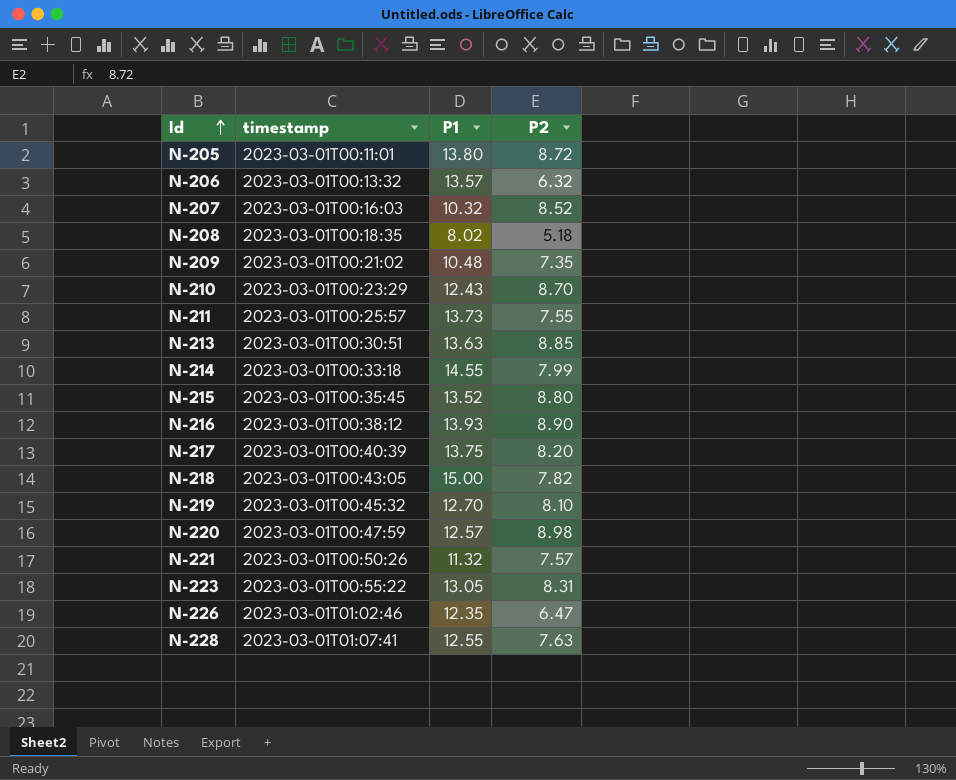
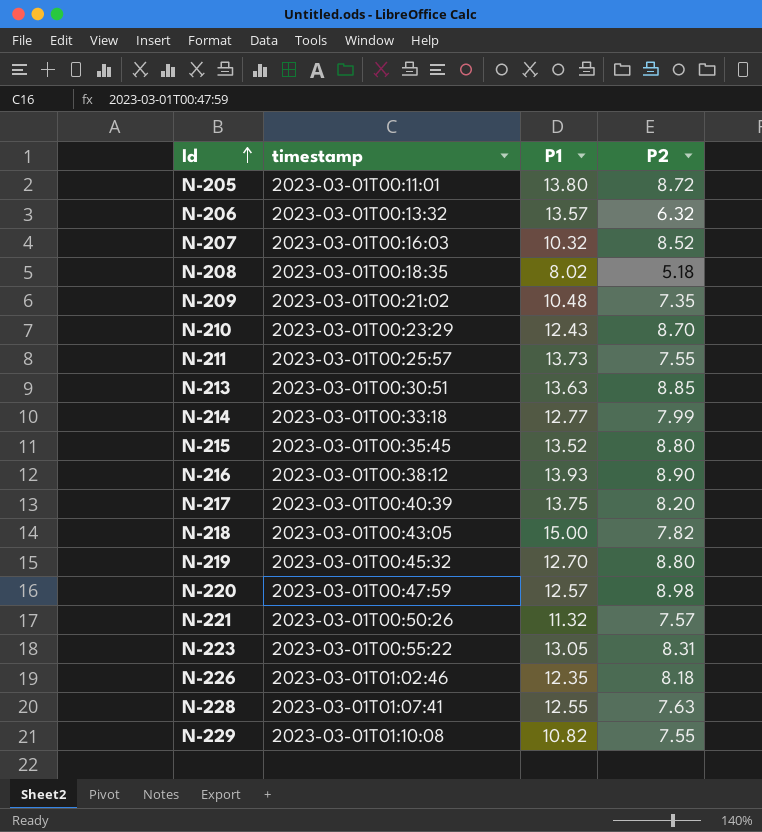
N-214 | P1: 14.55 -> 12.77
N-219 | P2: 8.10 -> 8.80
N-226 | P2: 6.47 -> 8.18
row N-229: none -> 2023-03-01T01:10:08 | 10.82 | 7.55

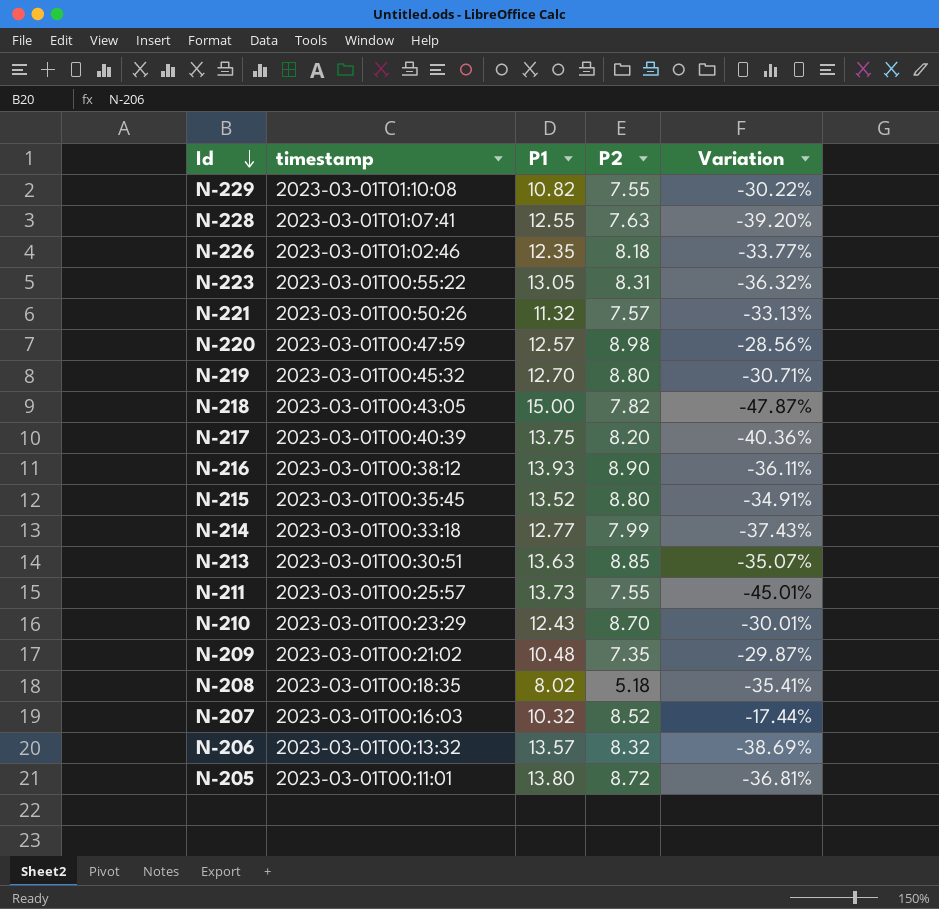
row order: Id ascending -> Id descending
column Variation | formula: none -> ([P2] - [P1]) / [P1]
N-206 | P2: 6.32 -> 8.32

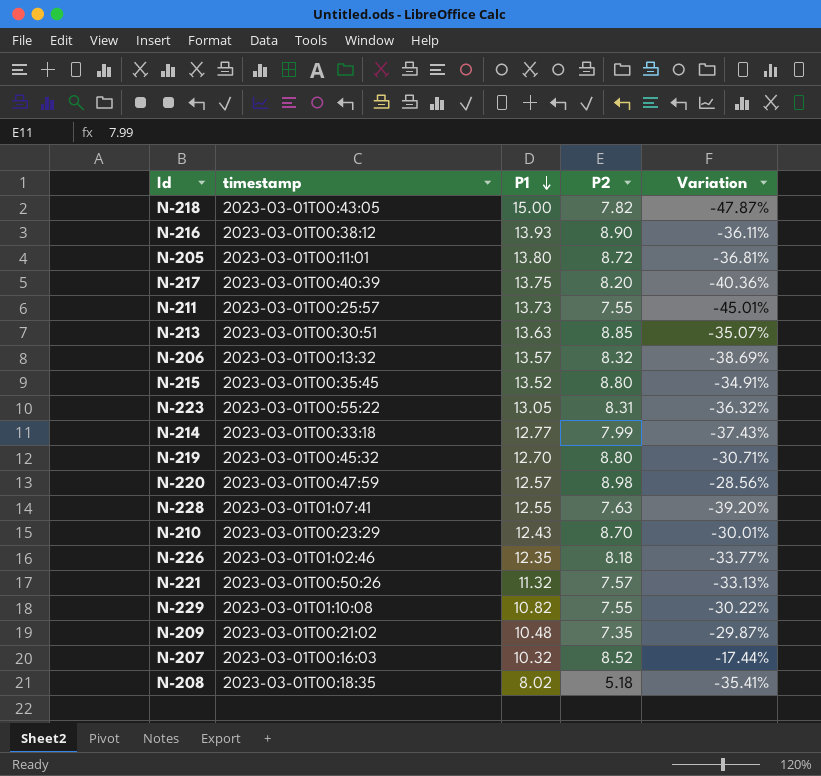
row order: Id descending -> P1 descending

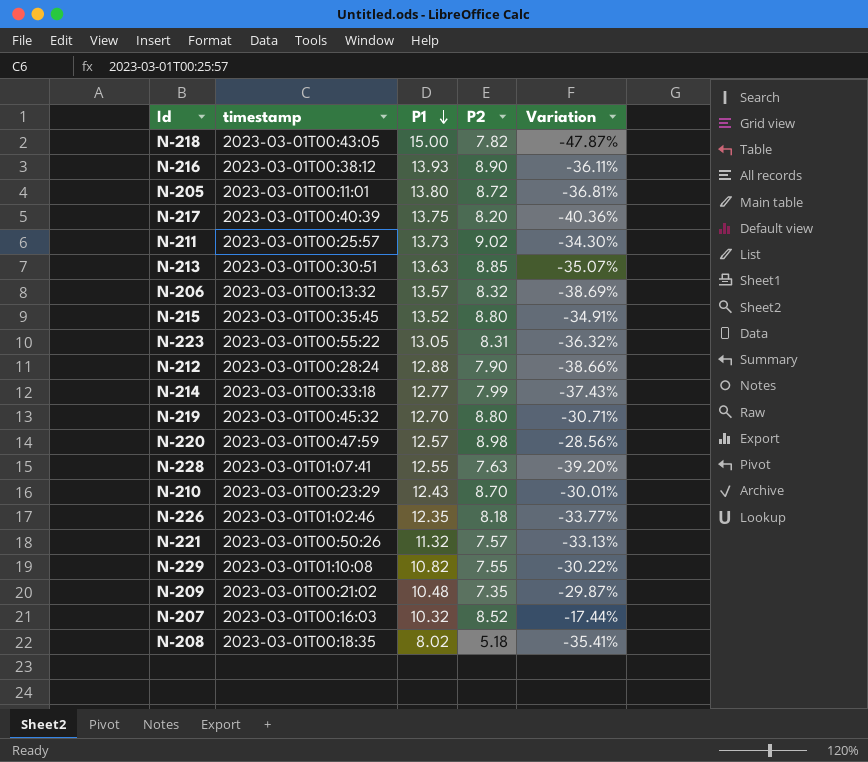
N-211 | P2: 7.55 -> 9.02
N-211 | Variation: -45.01% -> -34.30%
row N-212: none -> 2023-03-01T00:28:24 | 12.88 | 7.90 | -38.66%

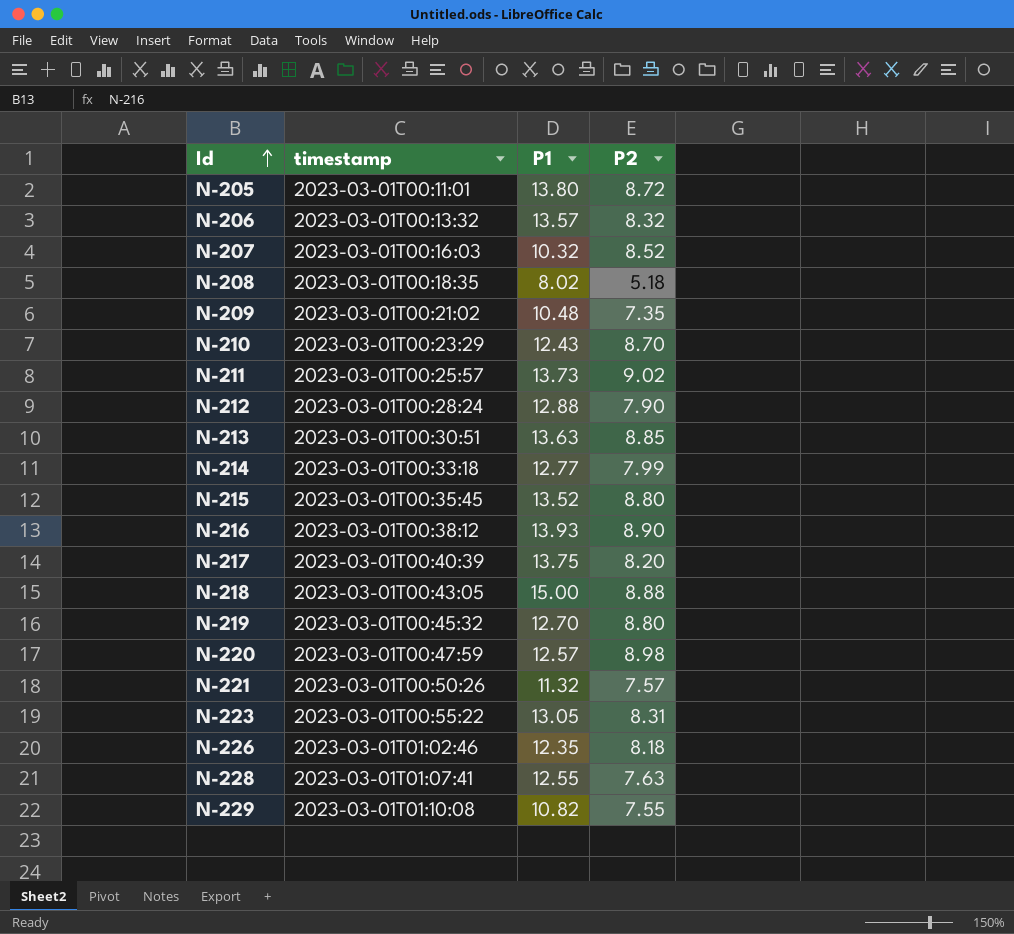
row order: P1 descending -> Id ascending
column Variation | formula: ([P2] - [P1]) / [P1] -> none
N-218 | P2: 7.82 -> 8.88

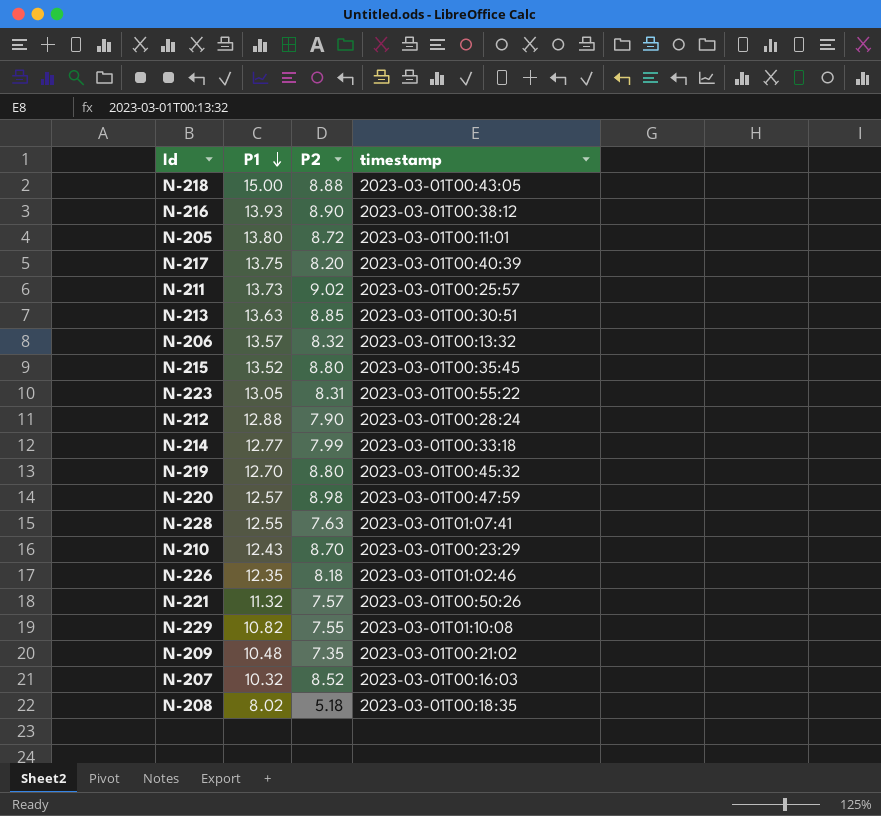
row order: Id ascending -> P1 descending
column timestamp | position: 2 -> 4

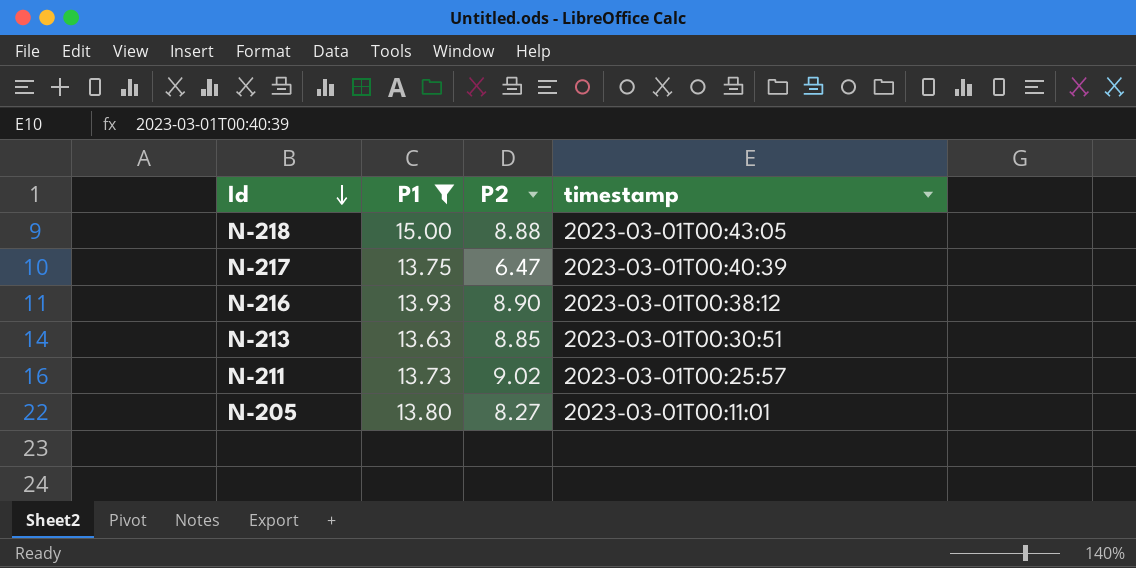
filter: none -> P1 >= 13.63
row order: P1 descending -> Id descending
N-217 | P2: 8.20 -> 6.47
N-205 | P2: 8.72 -> 8.27

